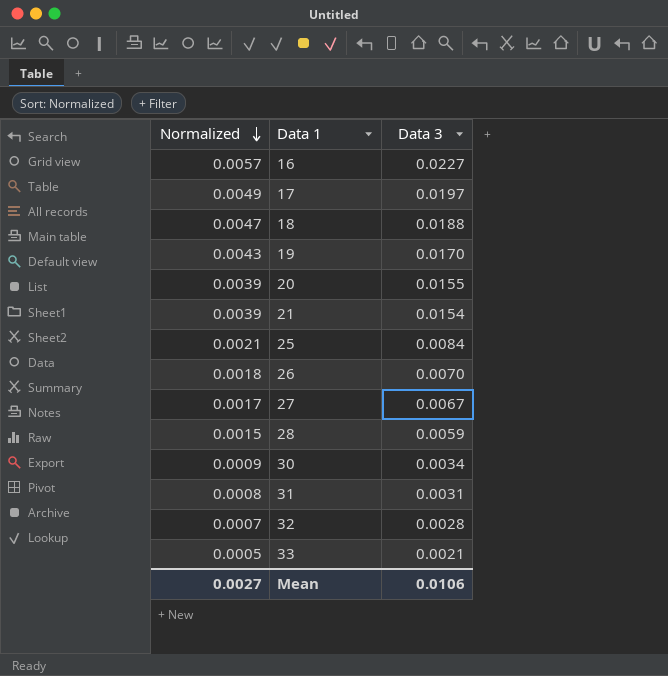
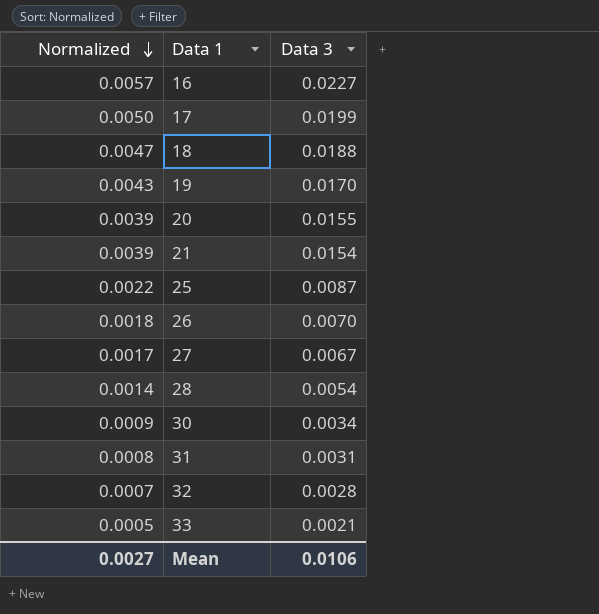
17 | Normalized: 0.0049 -> 0.0050
17 | Data 3: 0.0197 -> 0.0199
25 | Normalized: 0.0021 -> 0.0022
25 | Data 3: 0.0084 -> 0.0087
28 | Normalized: 0.0015 -> 0.0014
28 | Data 3: 0.0059 -> 0.0054

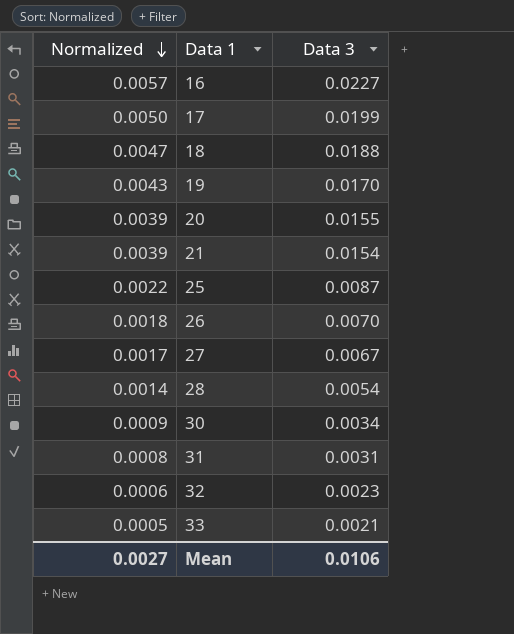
32 | Normalized: 0.0007 -> 0.0006
32 | Data 3: 0.0028 -> 0.0023

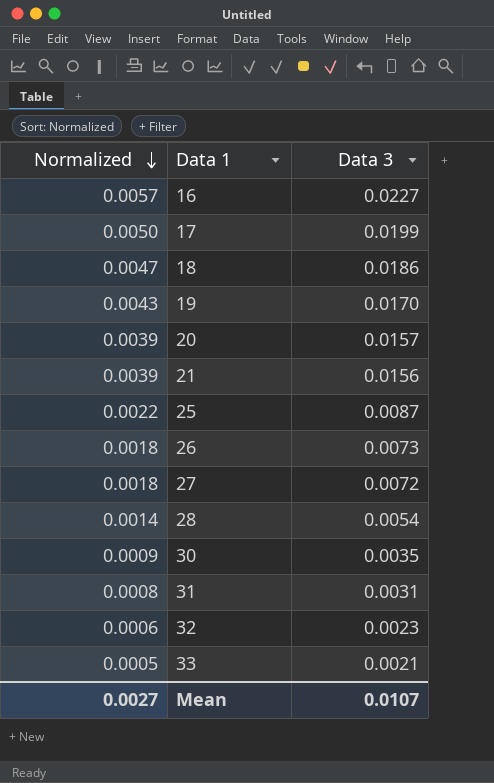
18 | Data 3: 0.0188 -> 0.0186
20 | Data 3: 0.0155 -> 0.0157
21 | Data 3: 0.0154 -> 0.0156
26 | Data 3: 0.0070 -> 0.0073
27 | Normalized: 0.0017 -> 0.0018
27 | Data 3: 0.0067 -> 0.0072
30 | Data 3: 0.0034 -> 0.0035
Mean | Data 3: 0.0106 -> 0.0107

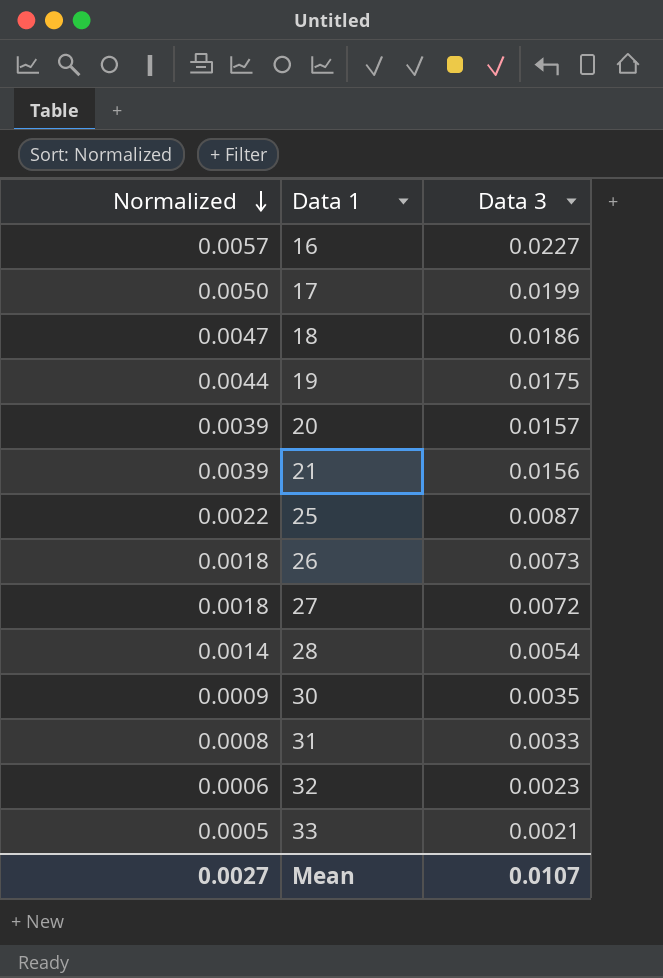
19 | Normalized: 0.0043 -> 0.0044
19 | Data 3: 0.0170 -> 0.0175
31 | Data 3: 0.0031 -> 0.0033

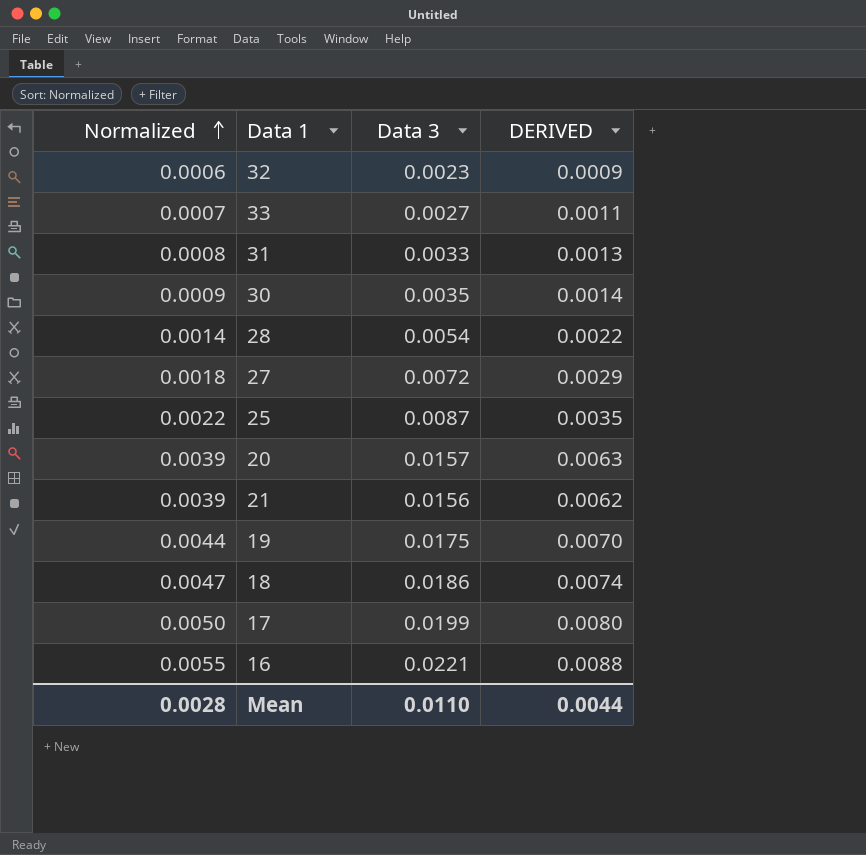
row order: Normalized descending -> Normalized ascending
column DERIVED | formula: none -> [Data 3] * 0.4
row 26: 0.0018 | 0.0073 -> none
33 | Normalized: 0.0005 -> 0.0007
33 | Data 3: 0.0021 -> 0.0027
16 | Normalized: 0.0057 -> 0.0055
16 | Data 3: 0.0227 -> 0.0221
Mean | Normalized: 0.0027 -> 0.0028
Mean | Data 3: 0.0107 -> 0.0110

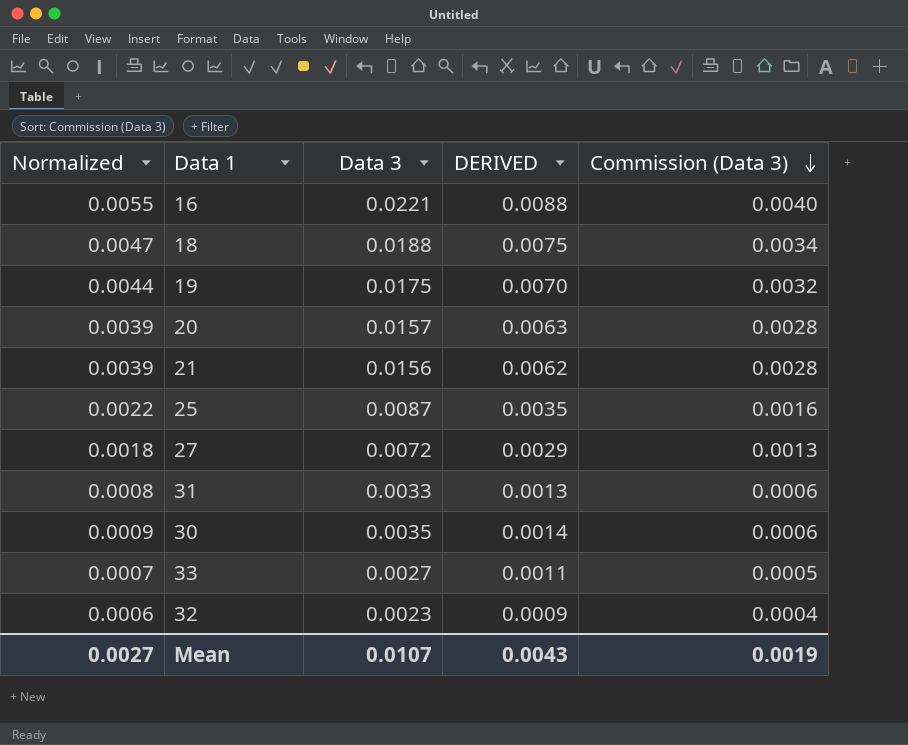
row order: Normalized ascending -> Commission (Data 3) descending
column Commission (Data 3) | formula: none -> [Data 3] * 0.18
row 28: 0.0014 | 0.0054 | 0.0022 -> none
row 17: 0.0050 | 0.0199 | 0.0080 -> none
18 | Data 3: 0.0186 -> 0.0188
18 | DERIVED: 0.0074 -> 0.0075
Mean | Normalized: 0.0028 -> 0.0027
Mean | Data 3: 0.0110 -> 0.0107
Mean | DERIVED: 0.0044 -> 0.0043

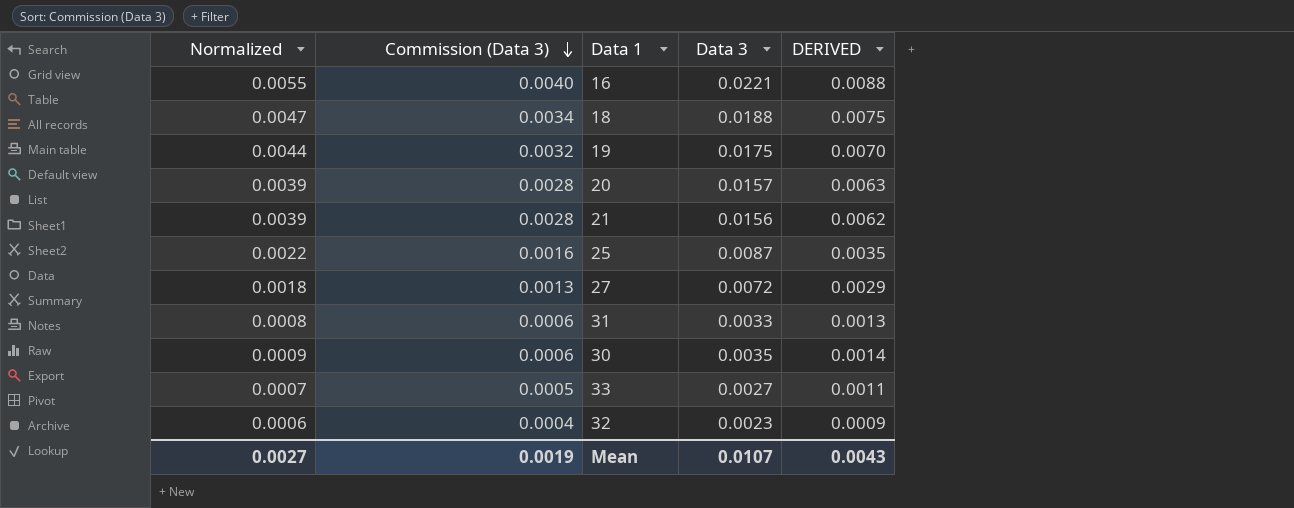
column Commission (Data 3) | position: 5 -> 2

